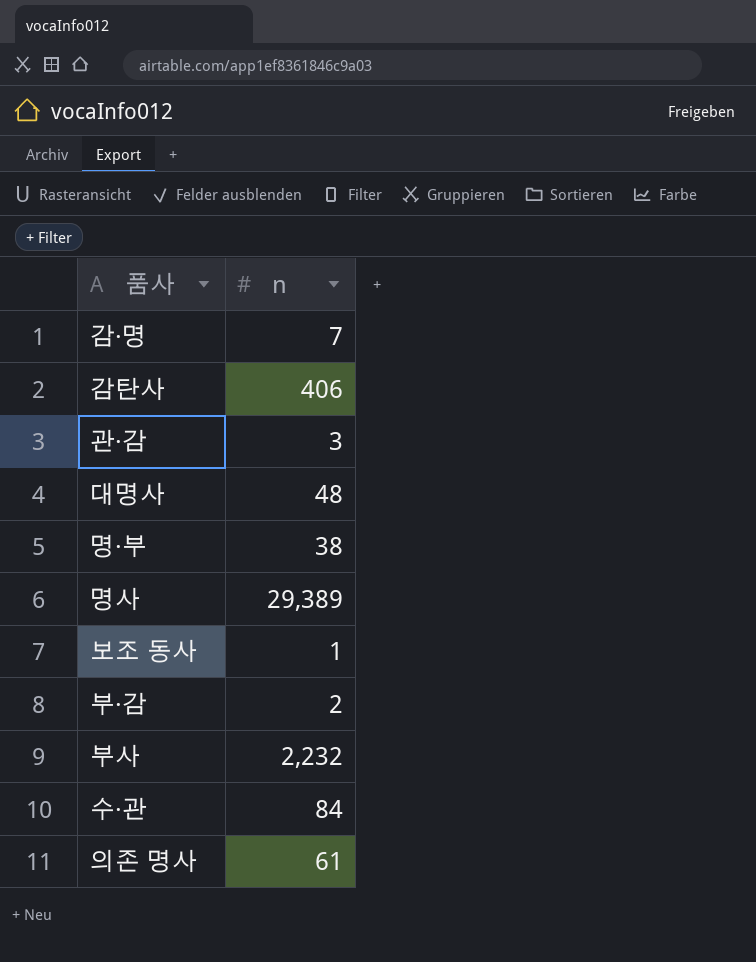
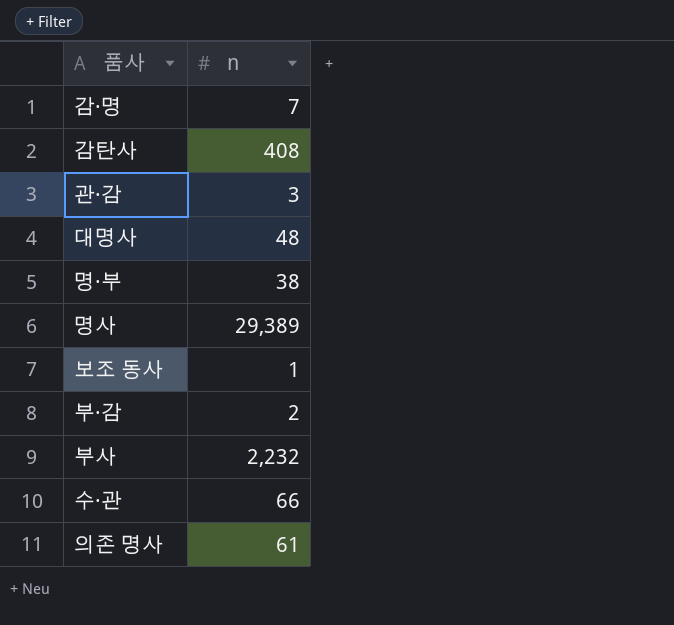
감탄사 | n: 406 -> 408
수·관 | n: 84 -> 66

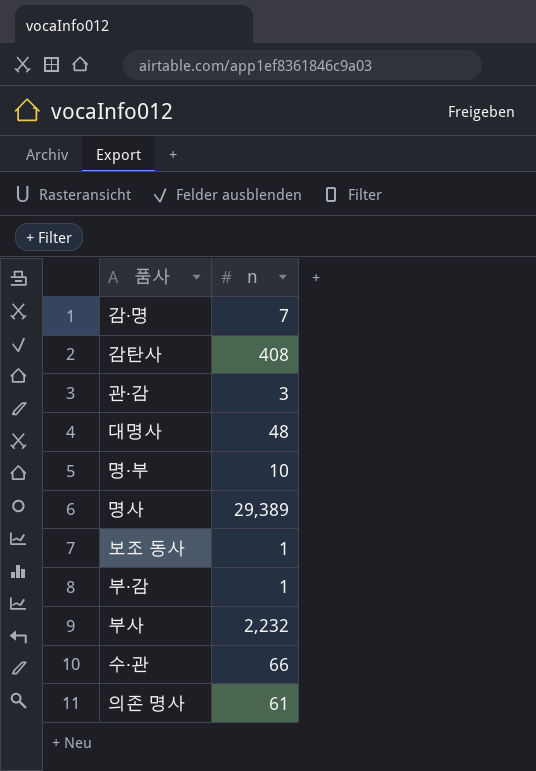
명·부 | n: 38 -> 10
부·감 | n: 2 -> 1

